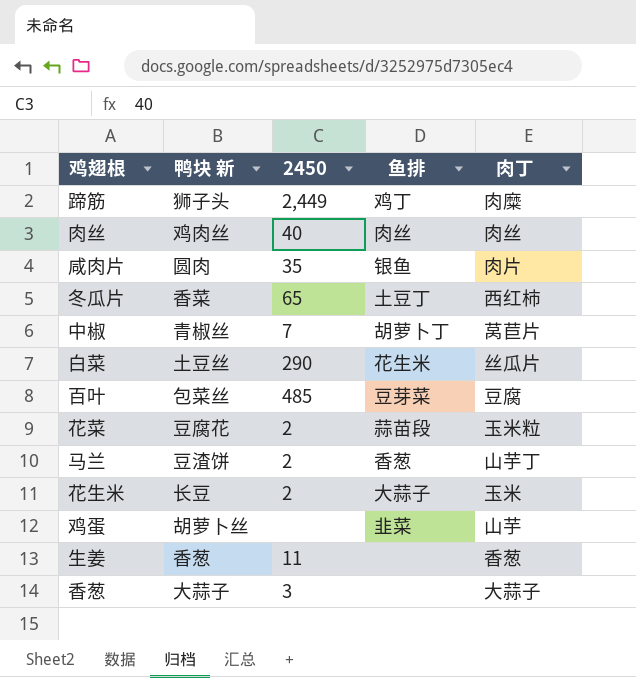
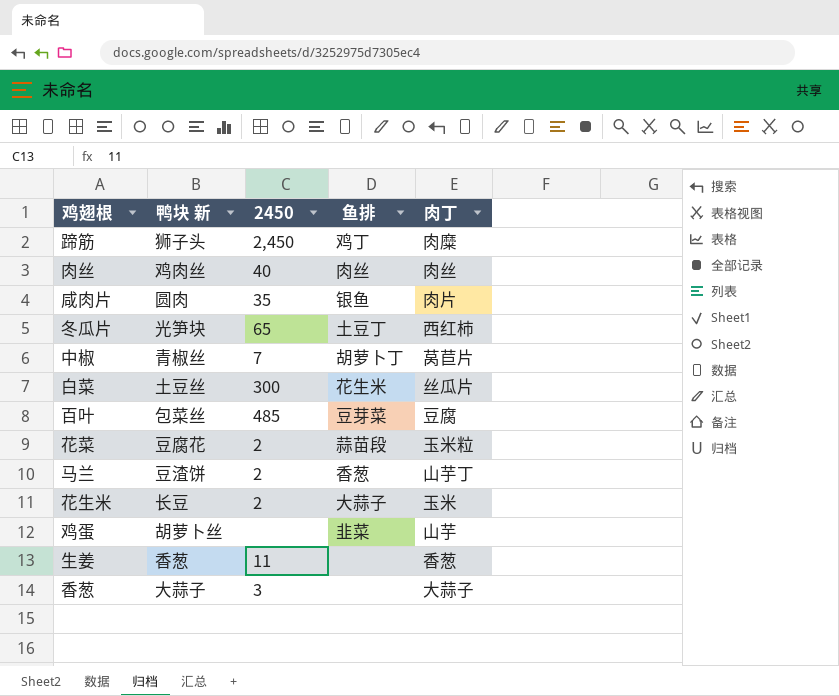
蹄筋 | 2450: 2,449 -> 2,450
冬瓜片 | 鸭块 新: 香菜 -> 光笋块
白菜 | 2450: 290 -> 300

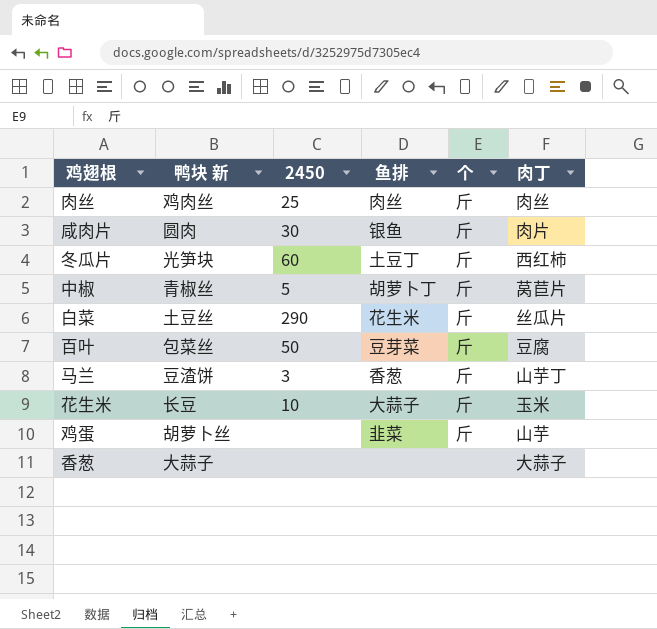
column 个 | position: none -> 5
row 蹄筋: 狮子头 | 2,450 | 鸡丁 | 肉糜 -> none
row 花菜: 豆腐花 | 2 | 蒜苗段 | 玉米粒 -> none
row 生姜: 香葱 | 11 | none | 香葱 -> none
肉丝 | 2450: 40 -> 25
咸肉片 | 2450: 35 -> 30
冬瓜片 | 2450: 65 -> 60
中椒 | 2450: 7 -> 5
白菜 | 2450: 300 -> 290
百叶 | 2450: 485 -> 50
马兰 | 2450: 2 -> 3
花生米 | 2450: 2 -> 10
香葱 | 2450: 3 -> none

